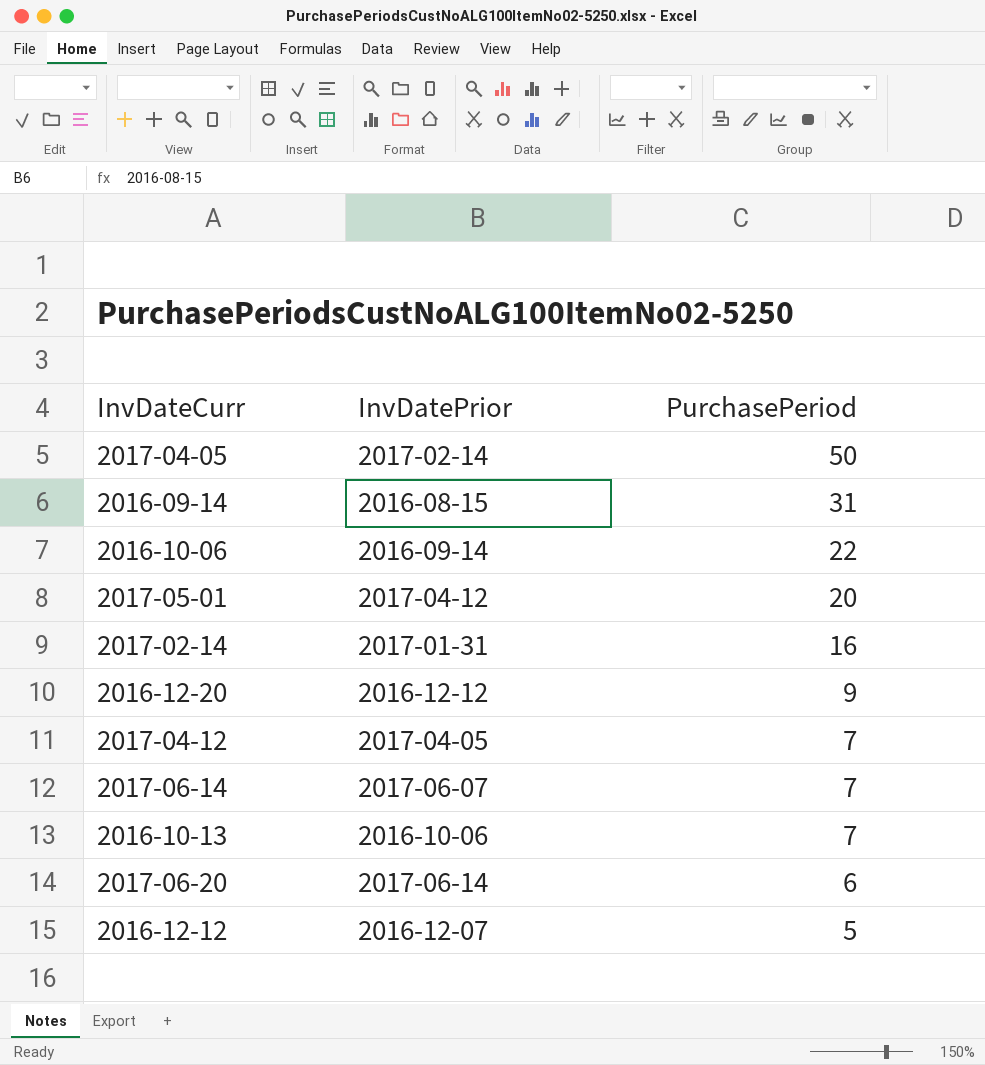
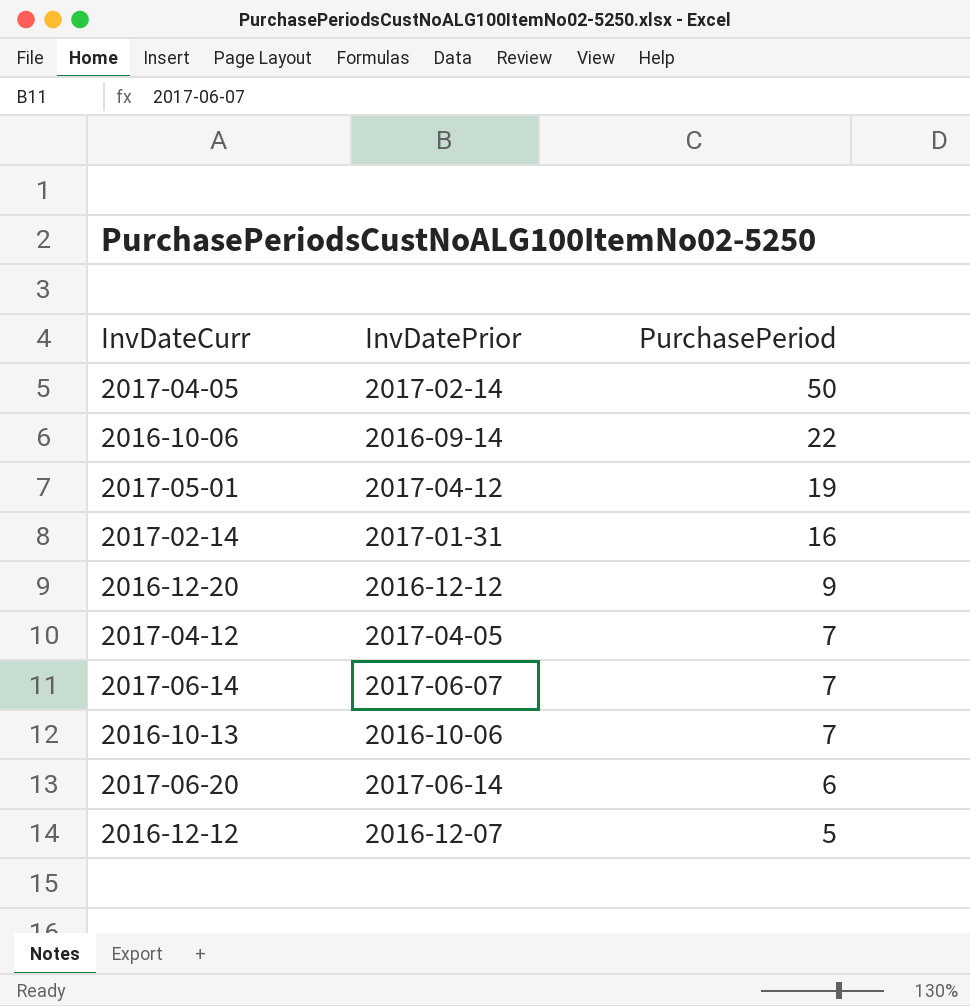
row 2016-09-14: 2016-08-15 | 31 -> none
2017-05-01 | PurchasePeriod: 20 -> 19

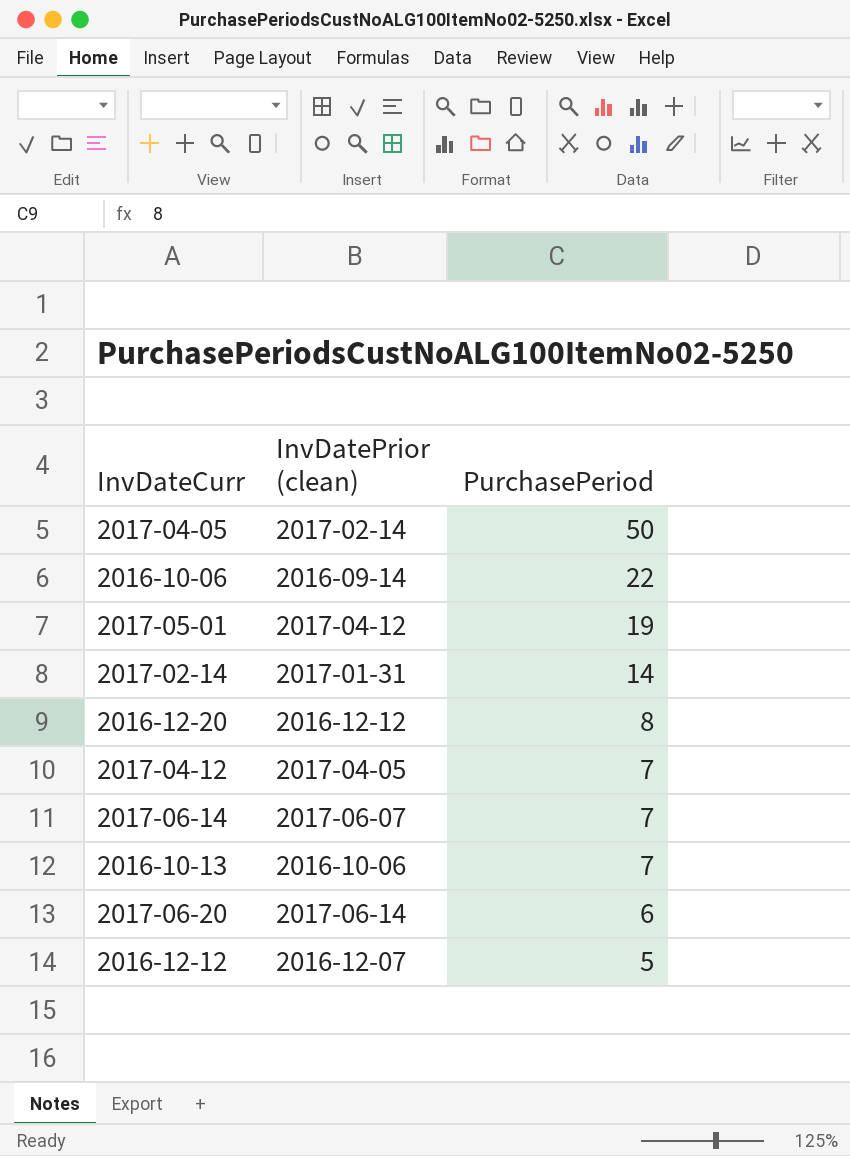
column name: InvDatePrior -> InvDatePrior (clean)
2017-02-14 | PurchasePeriod: 16 -> 14
2016-12-20 | PurchasePeriod: 9 -> 8

